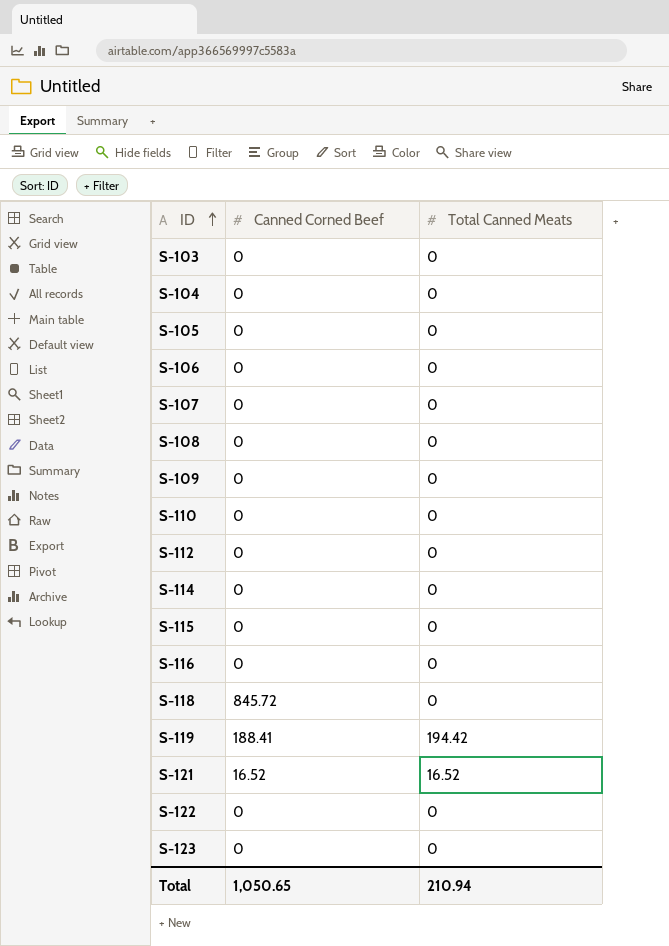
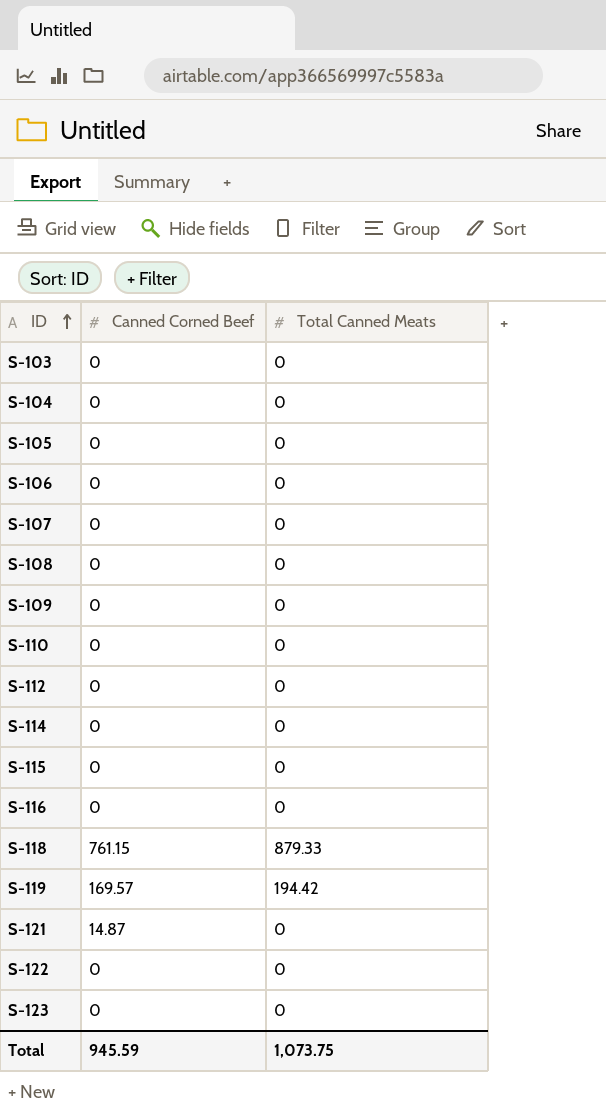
S-118 | Canned Corned Beef: 845.72 -> 761.15
S-118 | Total Canned Meats: 0 -> 879.33
S-119 | Canned Corned Beef: 188.41 -> 169.57
S-121 | Canned Corned Beef: 16.52 -> 14.87
S-121 | Total Canned Meats: 16.52 -> 0
Total | Canned Corned Beef: 1,050.65 -> 945.59
Total | Total Canned Meats: 210.94 -> 1,073.75

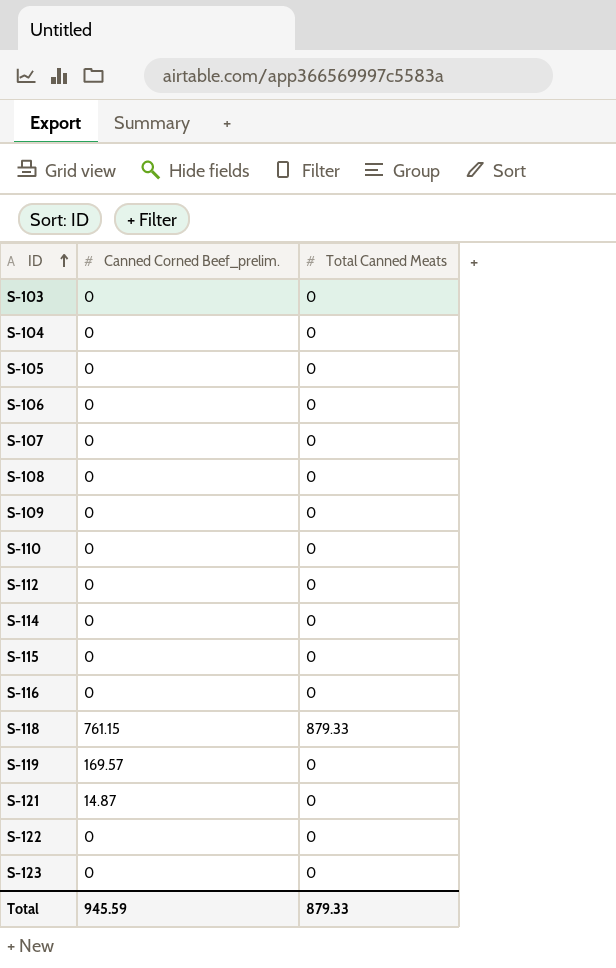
column name: Canned Corned Beef -> Canned Corned Beef_prelim.
S-119 | Total Canned Meats: 194.42 -> 0
Total | Total Canned Meats: 1,073.75 -> 879.33

